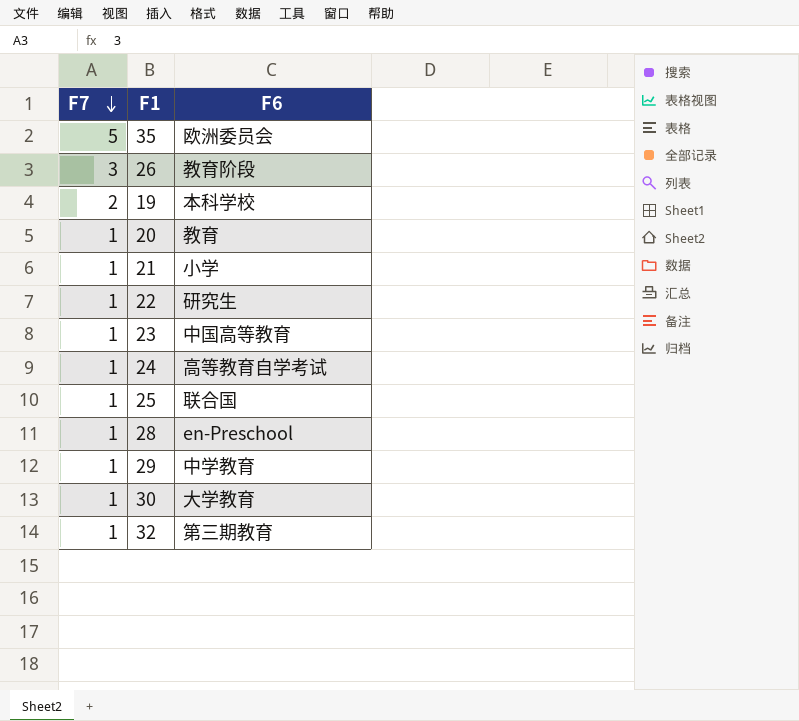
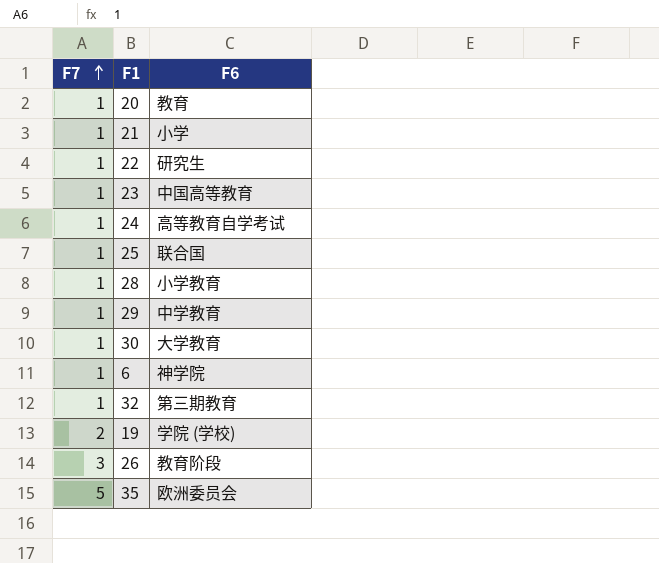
row order: F7 descending -> F7 ascending
28 | F6: en-Preschool -> 小学教育
row 6: none -> 1 | 神学院
19 | F6: 本科学校 -> 学院 (学校)

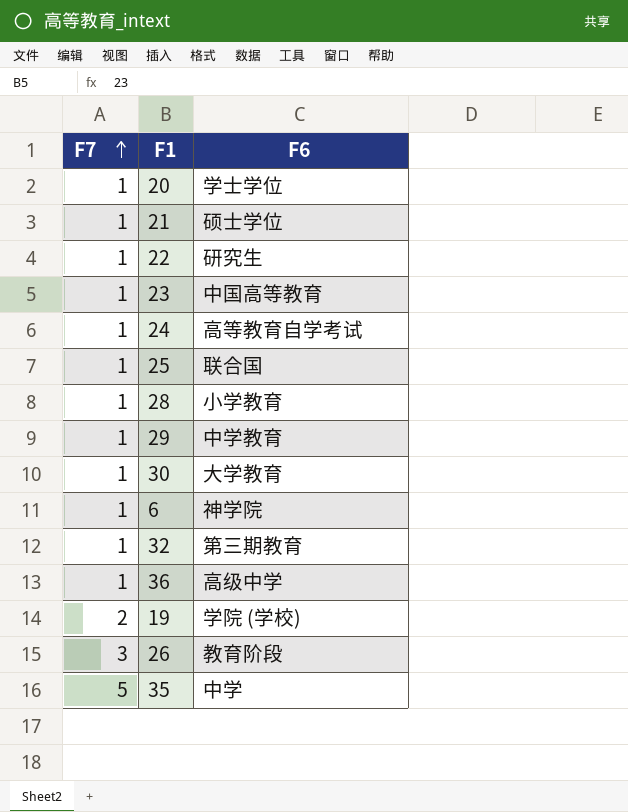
20 | F6: 教育 -> 学士学位
21 | F6: 小学 -> 硕士学位
row 36: none -> 1 | 高级中学
35 | F6: 欧洲委员会 -> 中学

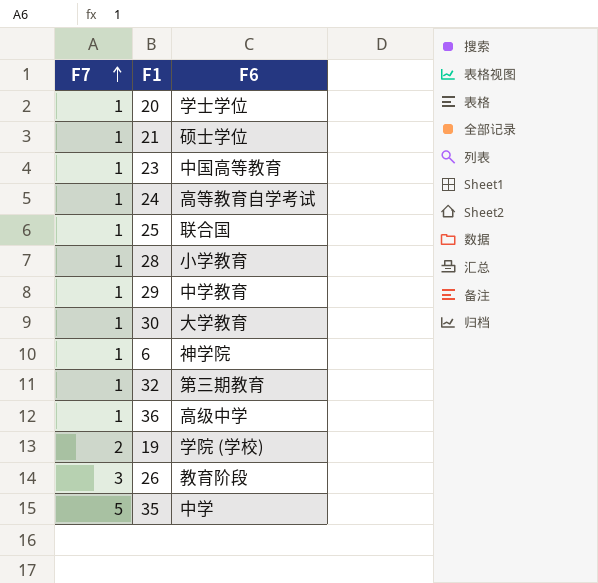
row 22: 1 | 研究生 -> none

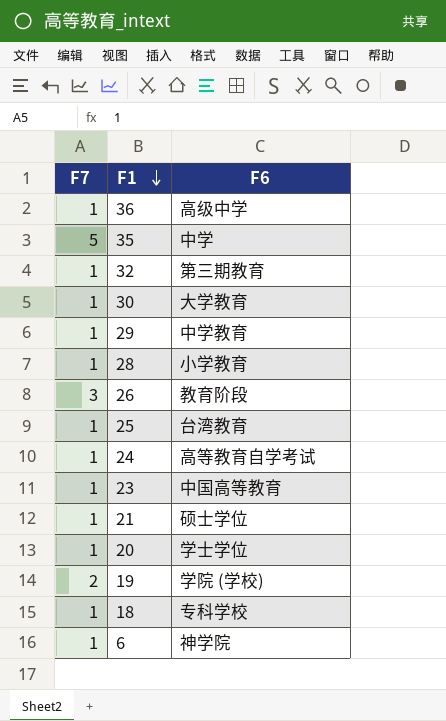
row order: F7 ascending -> F1 descending
25 | F6: 联合国 -> 台湾教育
row 18: none -> 1 | 专科学校

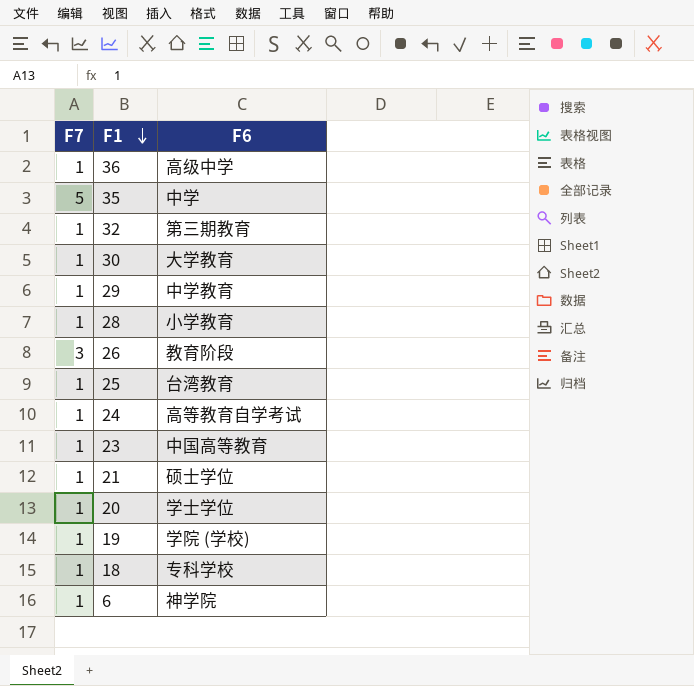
19 | F7: 2 -> 1

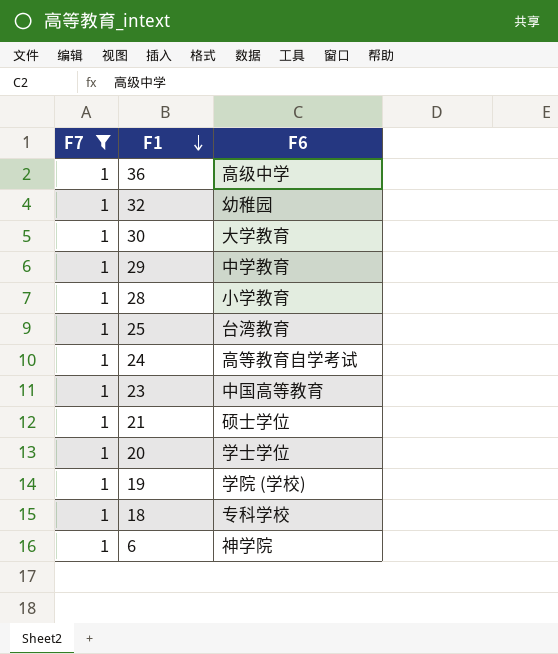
filter: none -> F7 = 1
32 | F6: 第三期教育 -> 幼稚园

